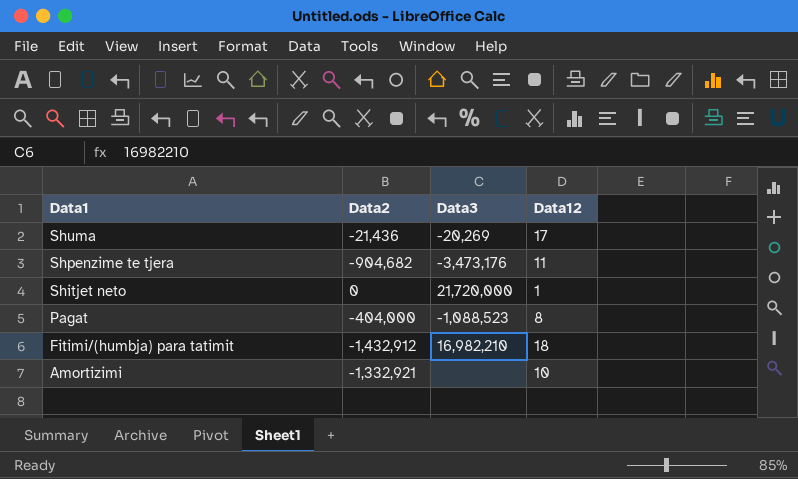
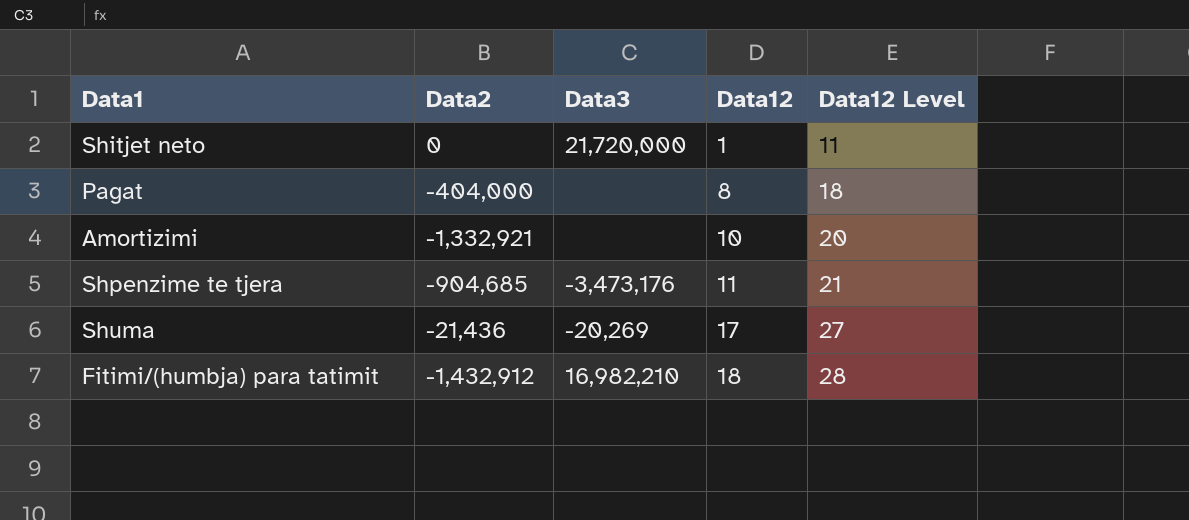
row order: Data1 descending -> Data12 ascending
column Data12 Level | formula: none -> [Data12] + 10
Pagat | Data3: -1,088,523 -> none
Shpenzime te tjera | Data2: -904,682 -> -904,685

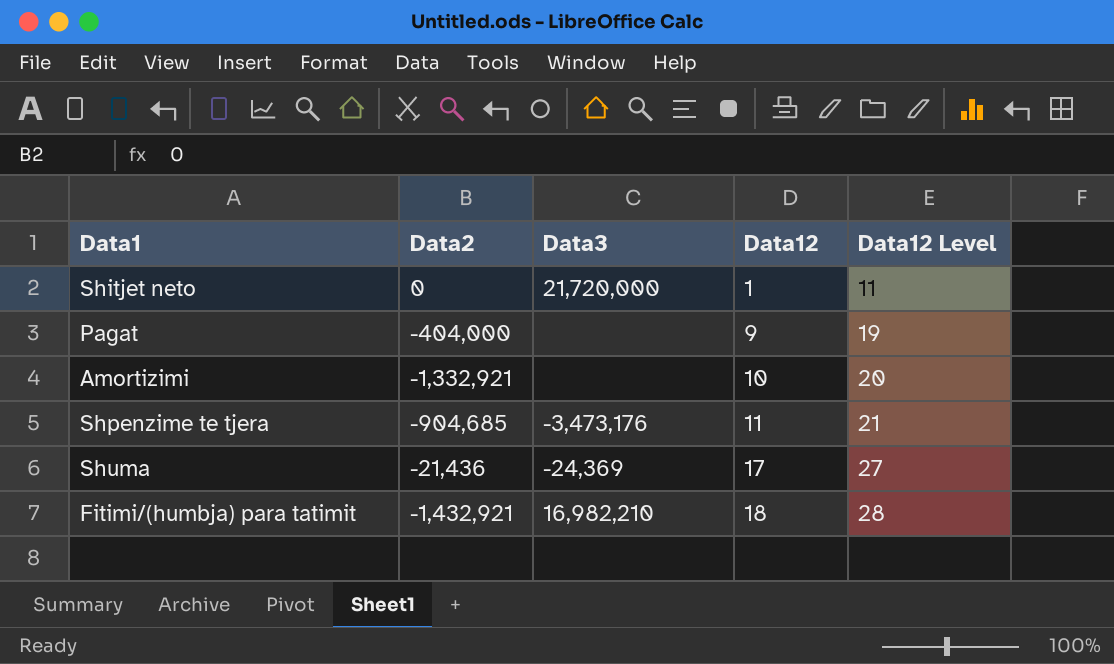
Pagat | Data12: 8 -> 9
Pagat | Data12 Level: 18 -> 19
Shuma | Data3: -20,269 -> -24,369
Fitimi/(humbja) para tatimit | Data2: -1,432,912 -> -1,432,921

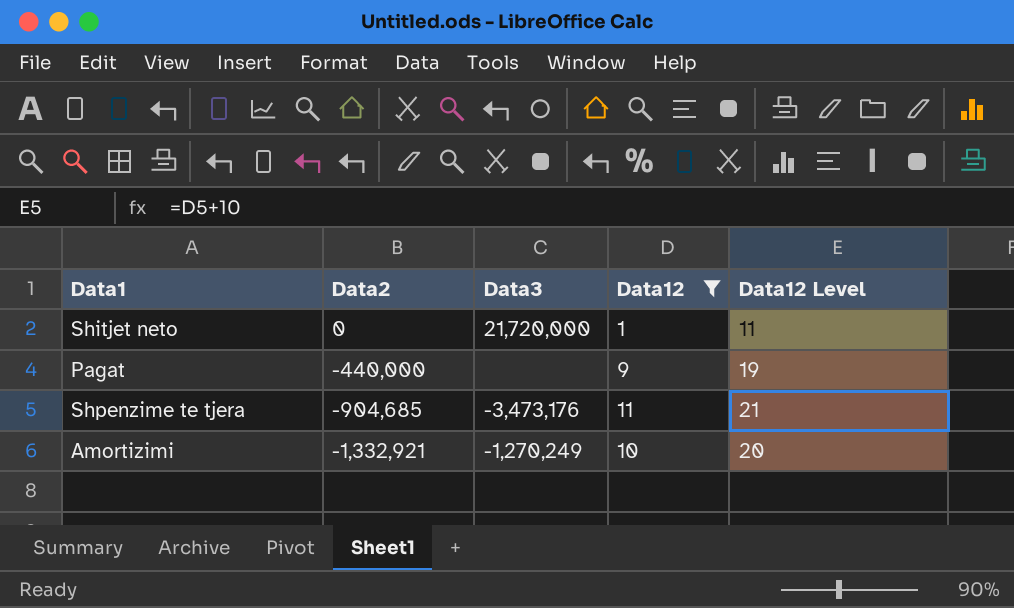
filter: none -> Data12 <= 11
row order: Data12 ascending -> Data2 descending
Pagat | Data2: -404,000 -> -440,000
Amortizimi | Data3: none -> -1,270,249

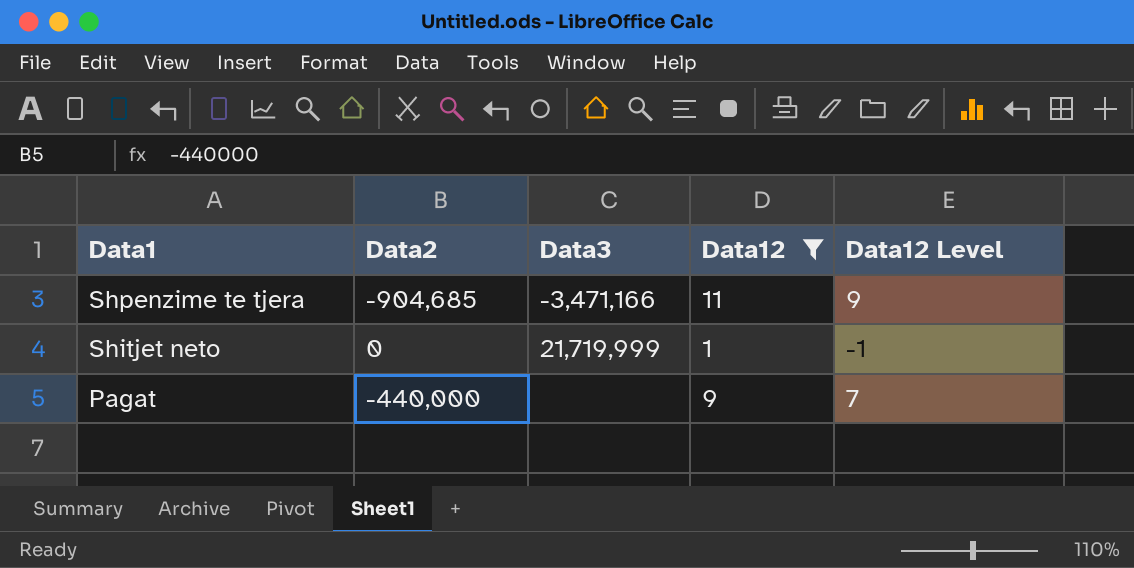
row order: Data2 descending -> Data1 descending
column Data12 Level | formula: [Data12] + 10 -> [Data12] - 2
row Amortizimi: -1,332,921 | -1,270,249 | 10 | 20 -> none
Shpenzime te tjera | Data3: -3,473,176 -> -3,471,166
Shitjet neto | Data3: 21,720,000 -> 21,719,999

